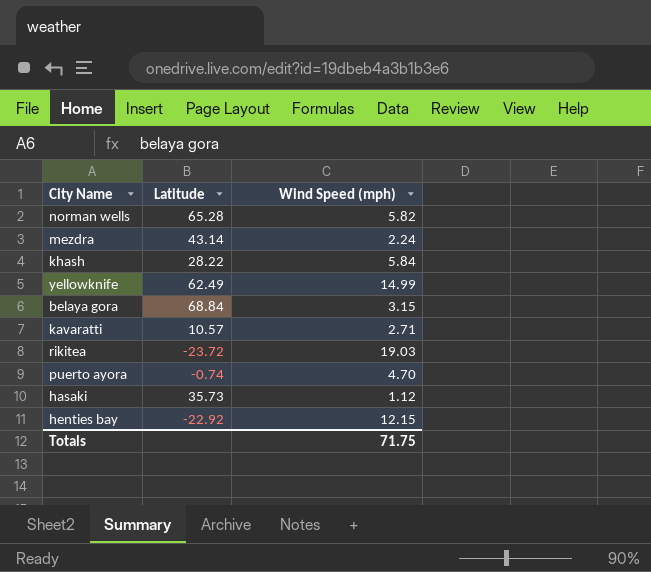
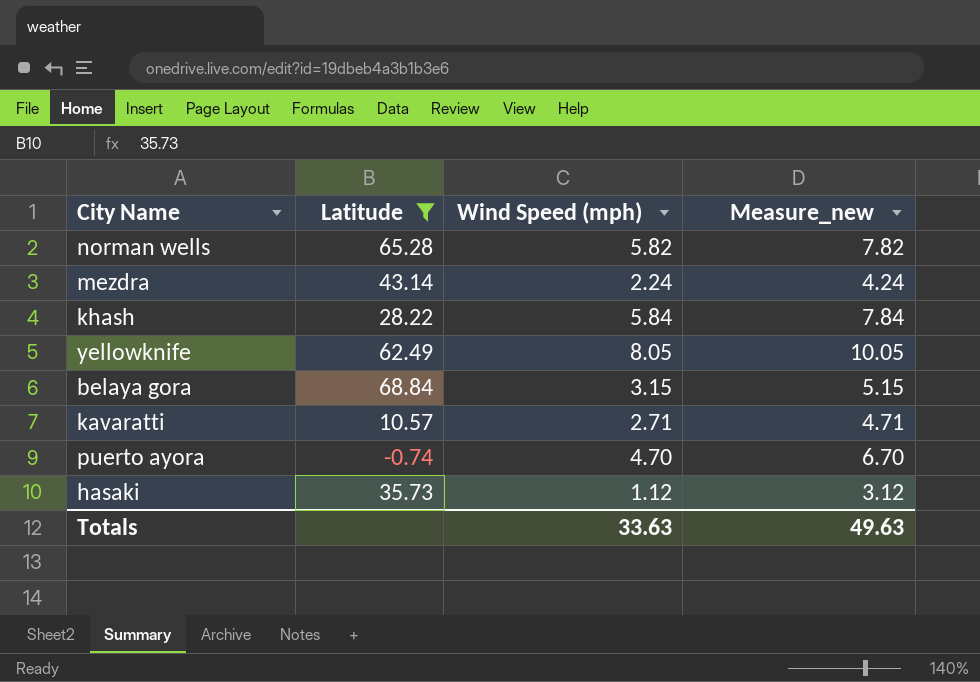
filter: none -> Latitude >= -0.74
column Measure_new | formula: none -> [Wind Speed (mph)] + 2
yellowknife | Wind Speed (mph): 14.99 -> 8.05
Totals | Wind Speed (mph): 71.75 -> 33.63

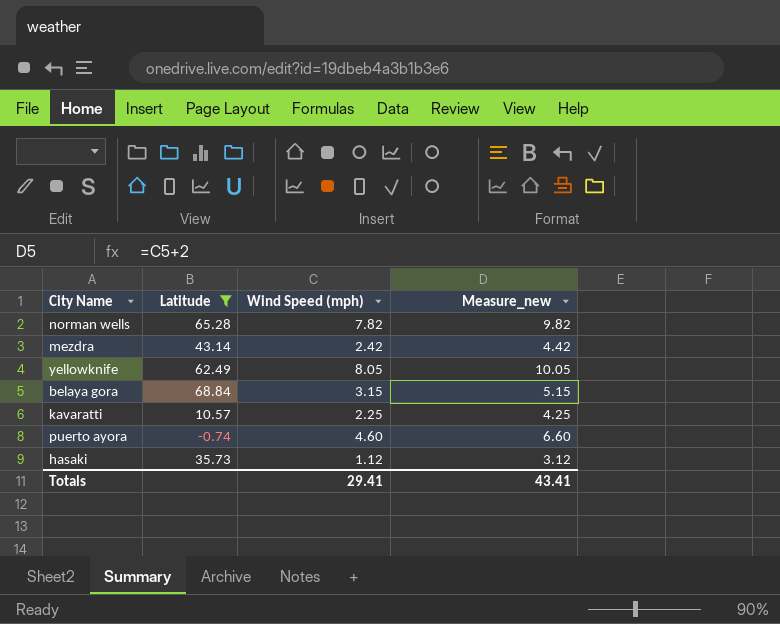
row khash: 28.22 | 5.84 | 7.84 -> none
norman wells | Wind Speed (mph): 5.82 -> 7.82
norman wells | Measure_new: 7.82 -> 9.82
mezdra | Wind Speed (mph): 2.24 -> 2.42
mezdra | Measure_new: 4.24 -> 4.42
kavaratti | Wind Speed (mph): 2.71 -> 2.25
kavaratti | Measure_new: 4.71 -> 4.25
puerto ayora | Wind Speed (mph): 4.70 -> 4.60
puerto ayora | Measure_new: 6.70 -> 6.60
Totals | Wind Speed (mph): 33.63 -> 29.41
Totals | Measure_new: 49.63 -> 43.41

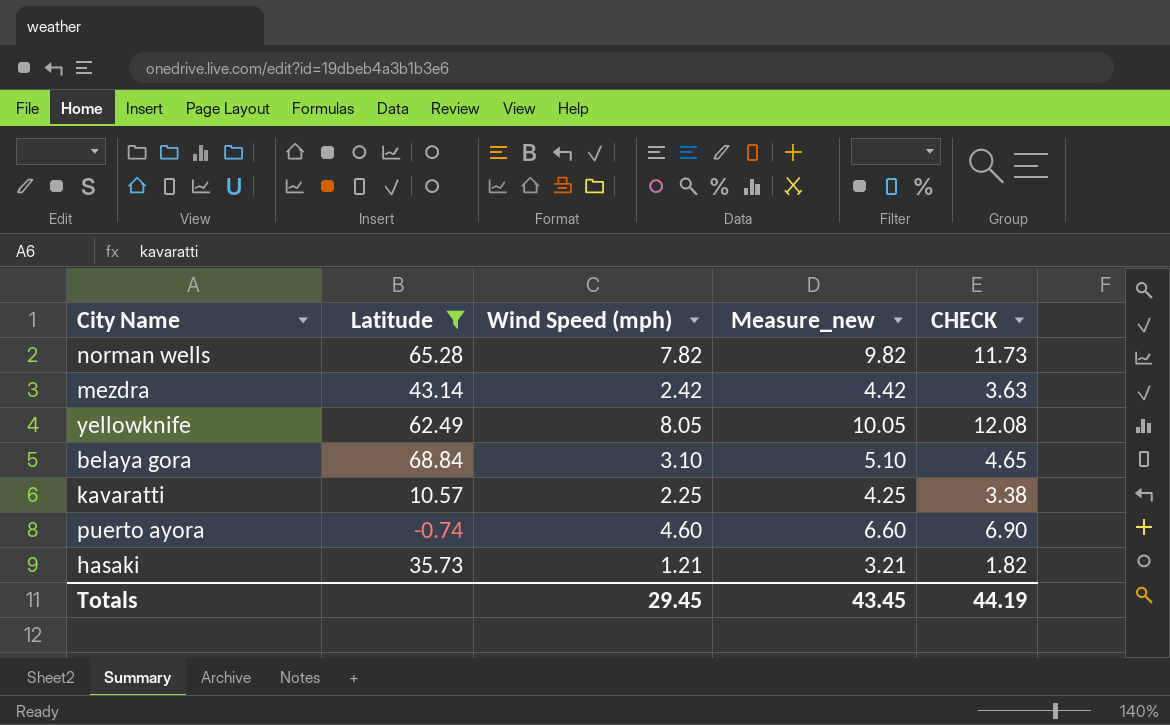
column CHECK | formula: none -> [Wind Speed (mph)] * 1.5
belaya gora | Wind Speed (mph): 3.15 -> 3.10
belaya gora | Measure_new: 5.15 -> 5.10
hasaki | Wind Speed (mph): 1.12 -> 1.21
hasaki | Measure_new: 3.12 -> 3.21
Totals | Wind Speed (mph): 29.41 -> 29.45
Totals | Measure_new: 43.41 -> 43.45

